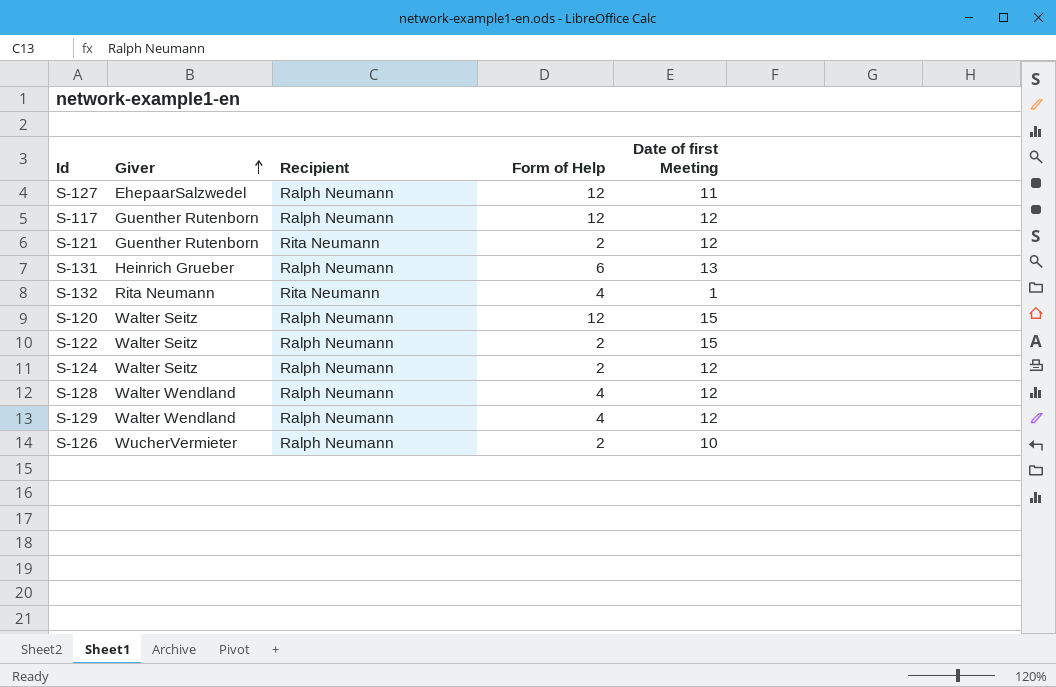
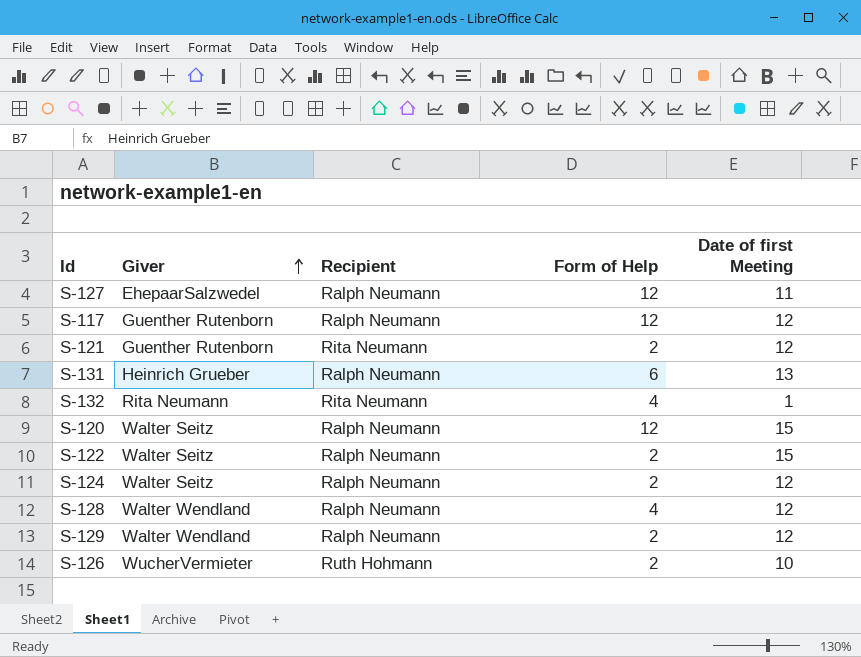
S-129 | Form of Help: 4 -> 2
S-126 | Recipient: Ralph Neumann -> Ruth Hohmann

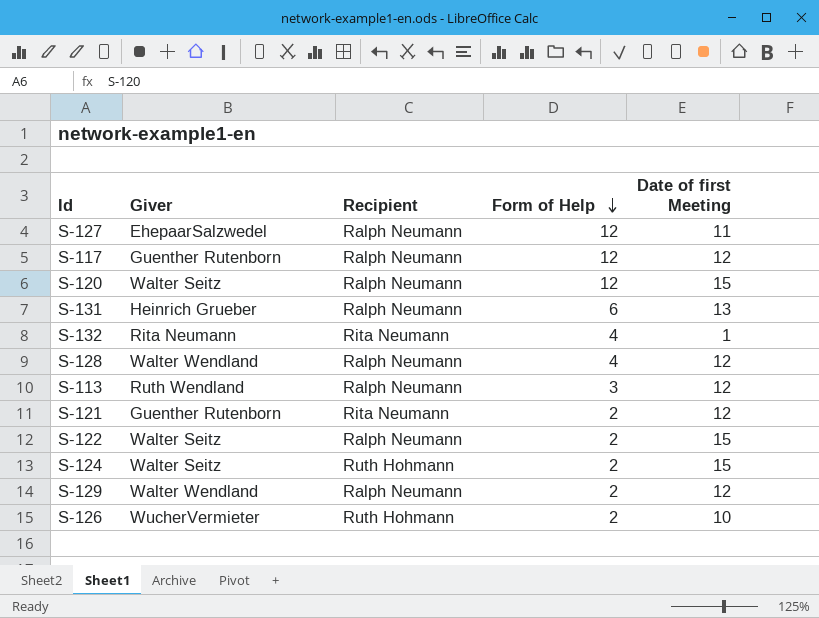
row order: Giver ascending -> Form of Help descending
row S-113: none -> Ruth Wendland | Ralph Neumann | 3 | 12
S-124 | Recipient: Ralph Neumann -> Ruth Hohmann
S-124 | Date of first Meeting: 12 -> 15

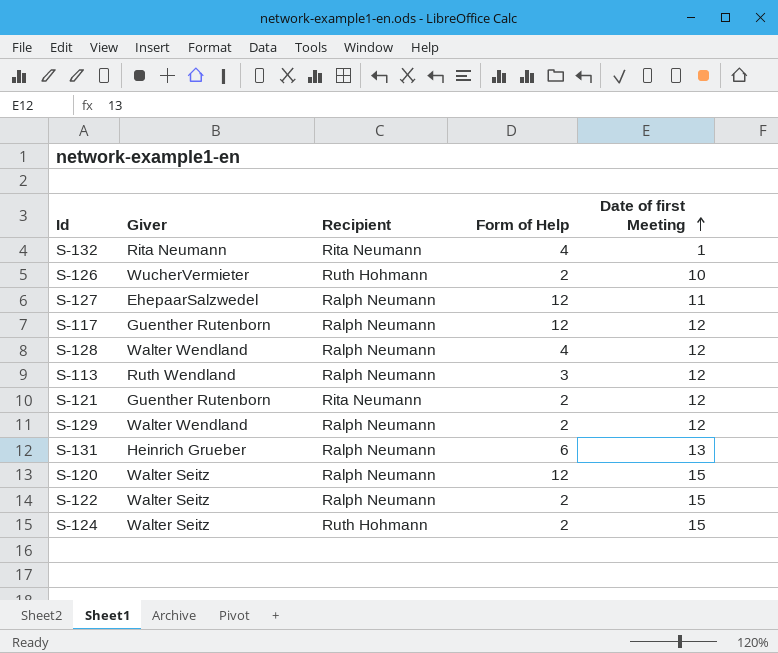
row order: Form of Help descending -> Date of first Meeting ascending

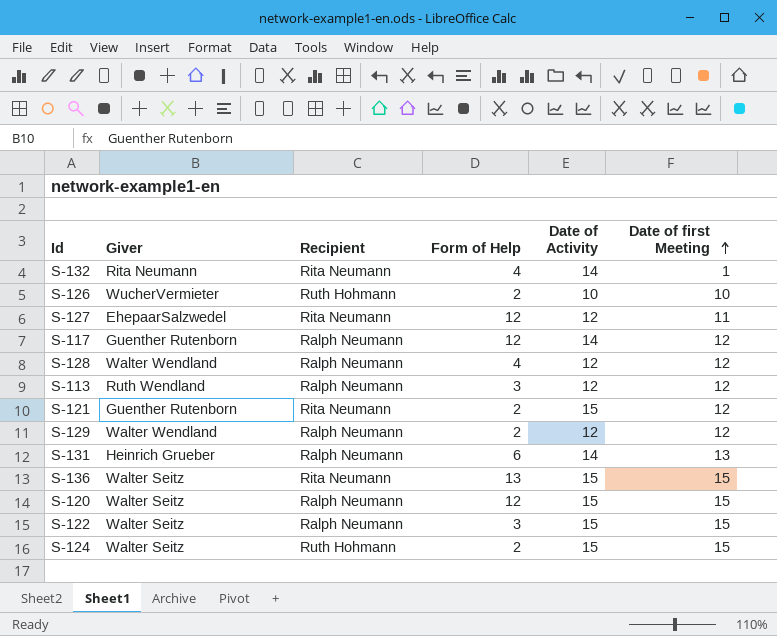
column Date of Activity | position: none -> 5
S-127 | Recipient: Ralph Neumann -> Rita Neumann
row S-136: none -> Walter Seitz | Rita Neumann | 13 | 15 | 15
S-122 | Form of Help: 2 -> 3

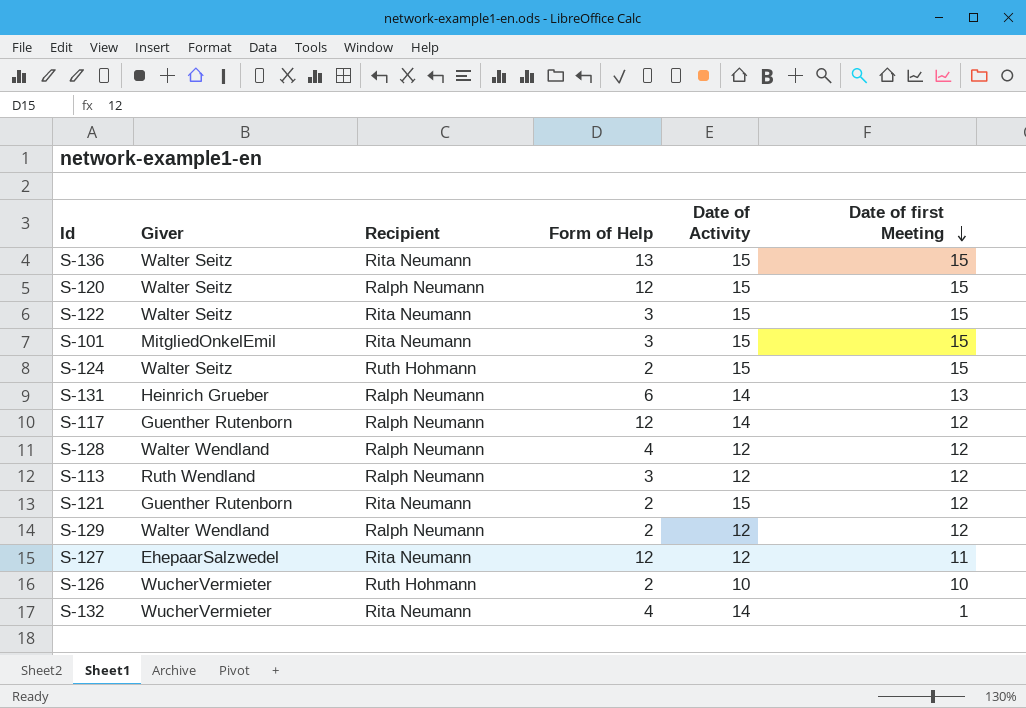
row order: Date of first Meeting ascending -> Date of first Meeting descending
S-122 | Recipient: Ralph Neumann -> Rita Neumann
row S-101: none -> MitgliedOnkelEmil | Rita Neumann | 3 | 15 | 15
S-132 | Giver: Rita Neumann -> WucherVermieter

